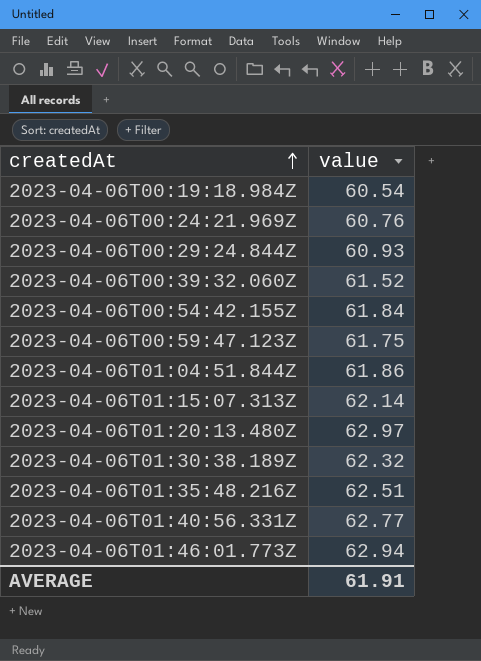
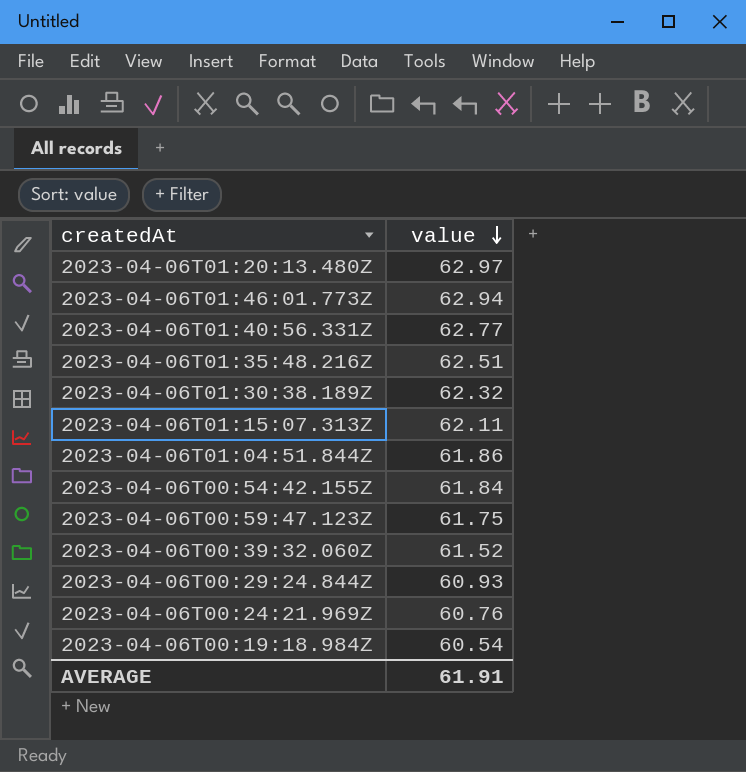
row order: createdAt ascending -> value descending
2023-04-06T01:15:07.313Z | value: 62.14 -> 62.11

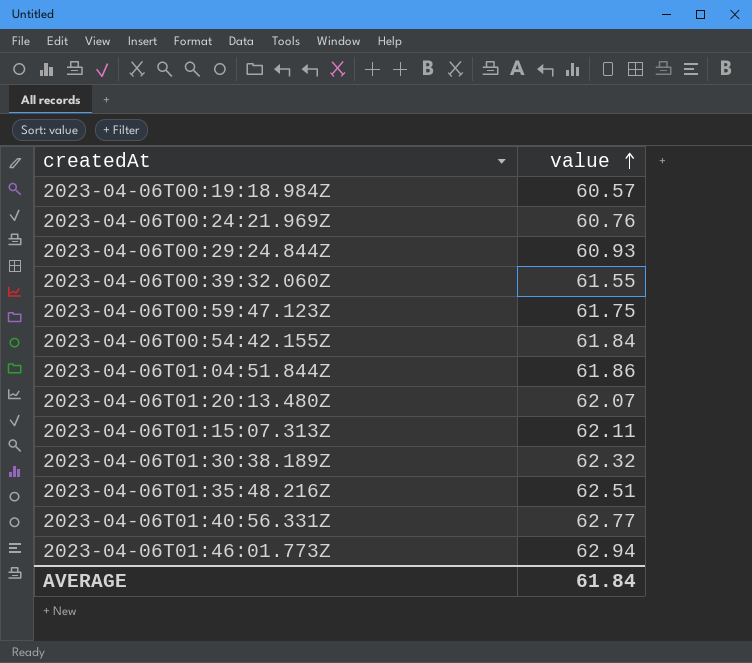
row order: value descending -> value ascending
2023-04-06T00:19:18.984Z | value: 60.54 -> 60.57
2023-04-06T00:39:32.060Z | value: 61.52 -> 61.55
2023-04-06T01:20:13.480Z | value: 62.97 -> 62.07
AVERAGE | value: 61.91 -> 61.84

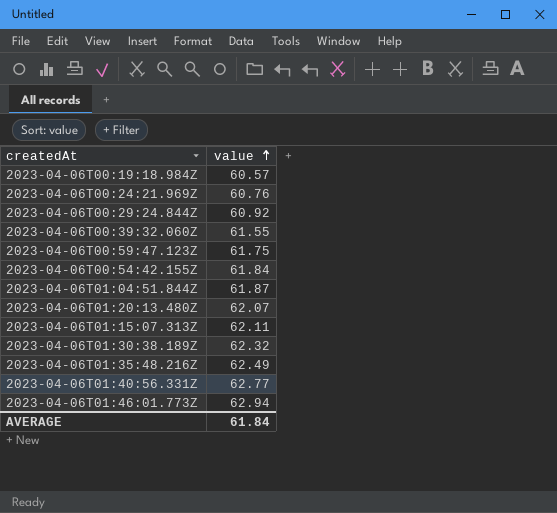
2023-04-06T00:29:24.844Z | value: 60.93 -> 60.92
2023-04-06T01:04:51.844Z | value: 61.86 -> 61.87
2023-04-06T01:35:48.216Z | value: 62.51 -> 62.49

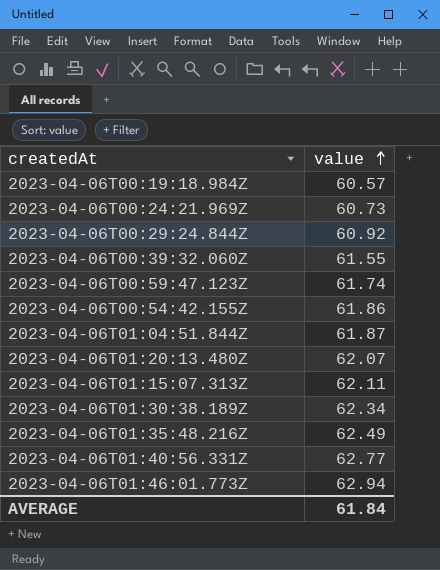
2023-04-06T00:24:21.969Z | value: 60.76 -> 60.73
2023-04-06T00:59:47.123Z | value: 61.75 -> 61.74
2023-04-06T00:54:42.155Z | value: 61.84 -> 61.86
2023-04-06T01:30:38.189Z | value: 62.32 -> 62.34

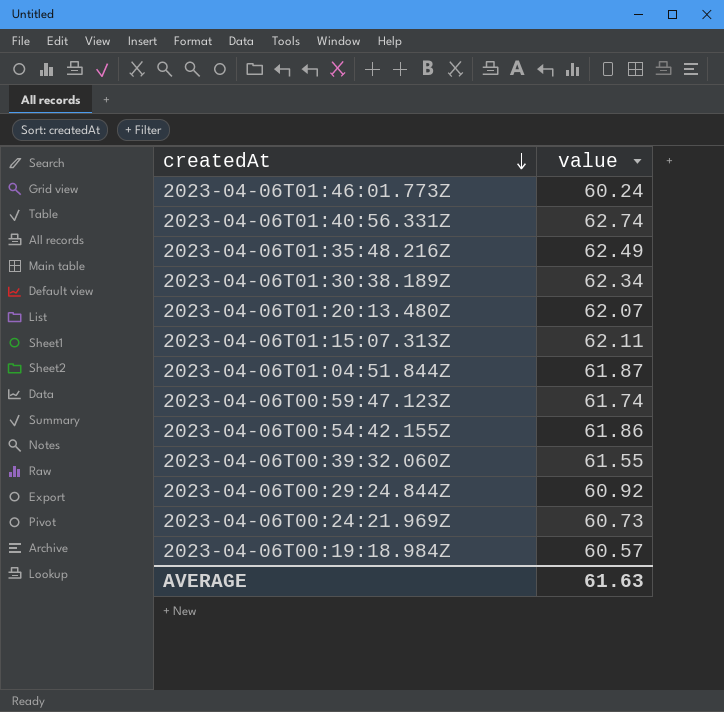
row order: value ascending -> createdAt descending
2023-04-06T01:46:01.773Z | value: 62.94 -> 60.24
2023-04-06T01:40:56.331Z | value: 62.77 -> 62.74
AVERAGE | value: 61.84 -> 61.63

